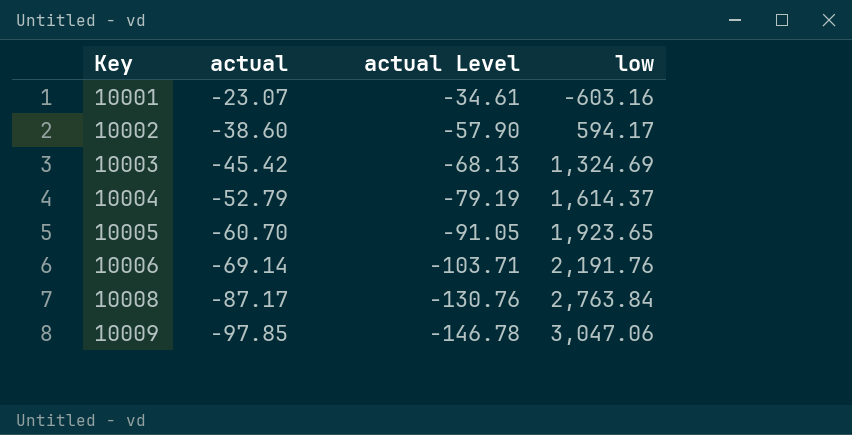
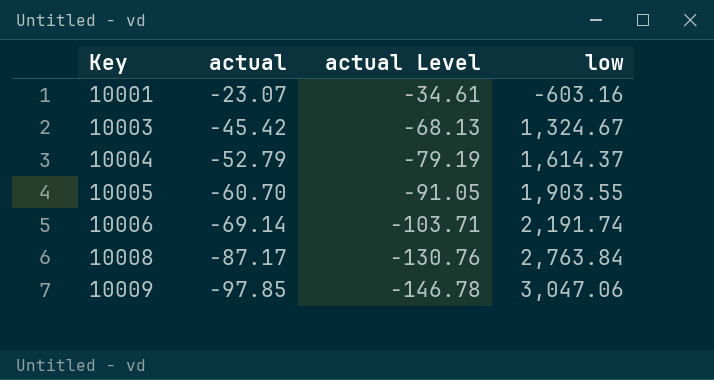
row 10002: -38.60 | -57.90 | 594.17 -> none
10003 | low: 1,324.69 -> 1,324.67
10005 | low: 1,923.65 -> 1,903.55
10006 | low: 2,191.76 -> 2,191.74

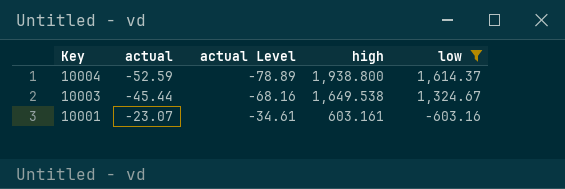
filter: none -> low <= 1,614.37
row order: Key ascending -> Key descending
column high | position: none -> 4
10004 | actual: -52.79 -> -52.59
10004 | actual Level: -79.19 -> -78.89
10003 | actual: -45.42 -> -45.44
10003 | actual Level: -68.13 -> -68.16

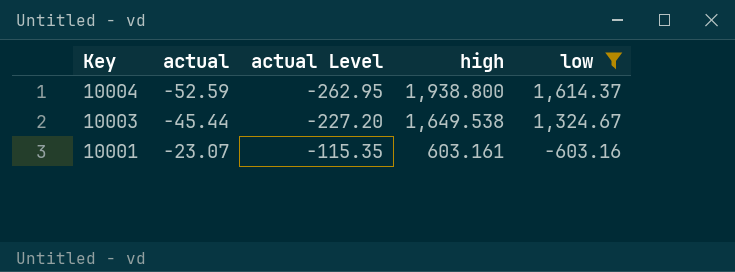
column actual Level | formula: [actual] * 1.5 -> [actual] * 5

